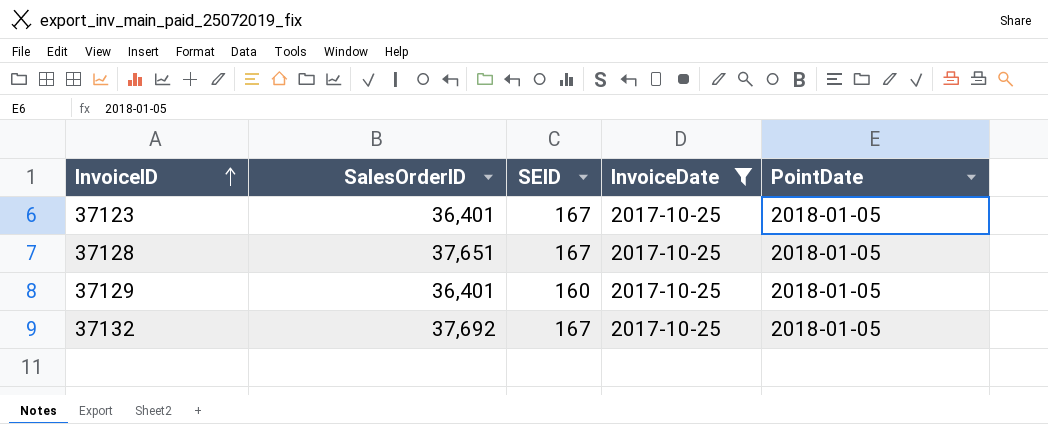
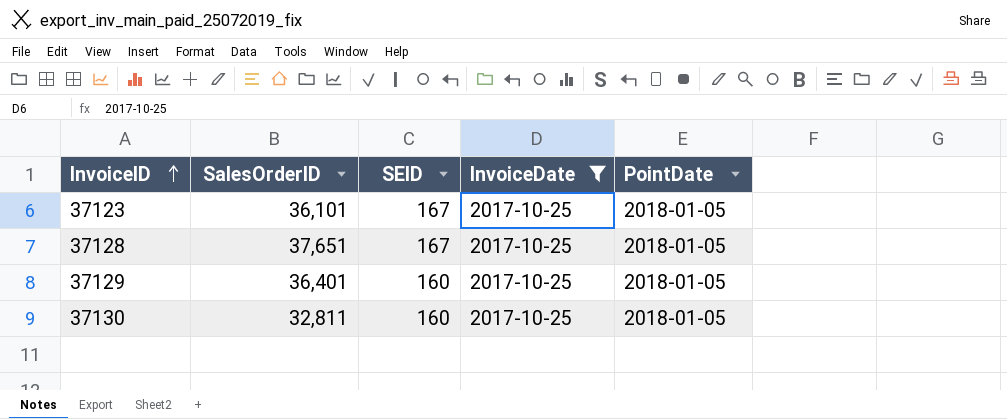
row 37132: 37,692 | 167 | 2017-10-25 | 2018-01-05 -> none
37123 | SalesOrderID: 36,401 -> 36,101
row 37130: none -> 32,811 | 160 | 2017-10-25 | 2018-01-05

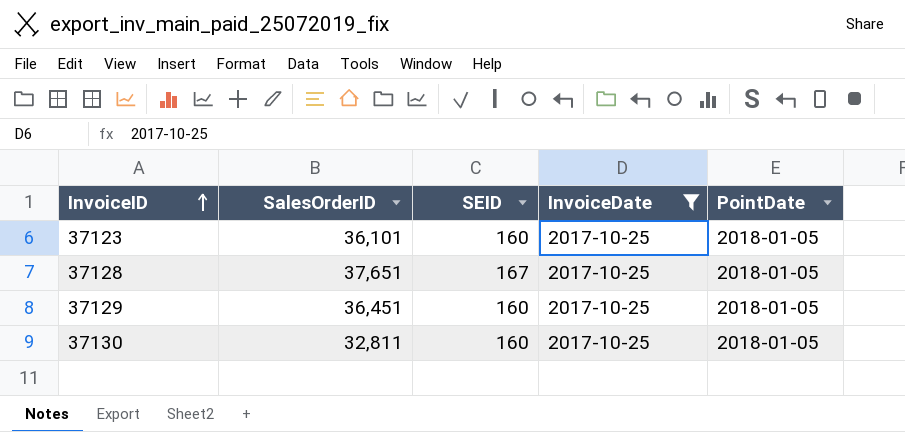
37123 | SEID: 167 -> 160
37129 | SalesOrderID: 36,401 -> 36,451

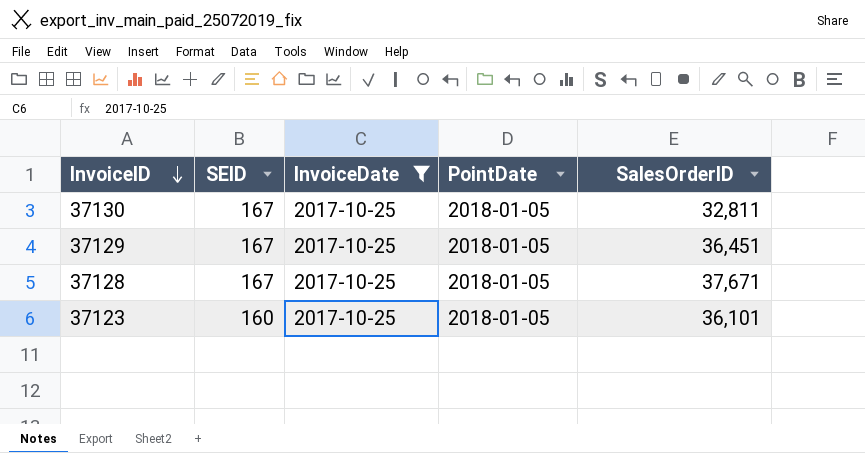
row order: InvoiceID ascending -> InvoiceID descending
column SalesOrderID | position: 2 -> 5
37130 | SEID: 160 -> 167
37129 | SEID: 160 -> 167
37128 | SalesOrderID: 37,651 -> 37,671

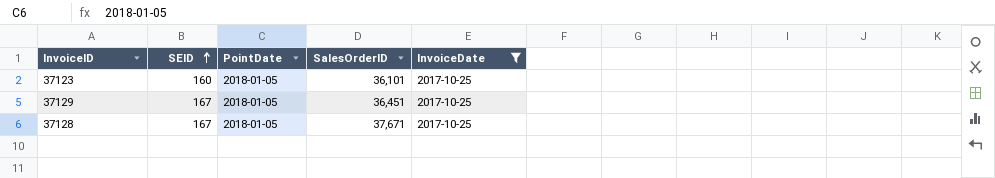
row order: InvoiceID descending -> SEID ascending
column InvoiceDate | position: 3 -> 5
row 37130: 167 | 2017-10-25 | 2018-01-05 | 32,811 -> none

